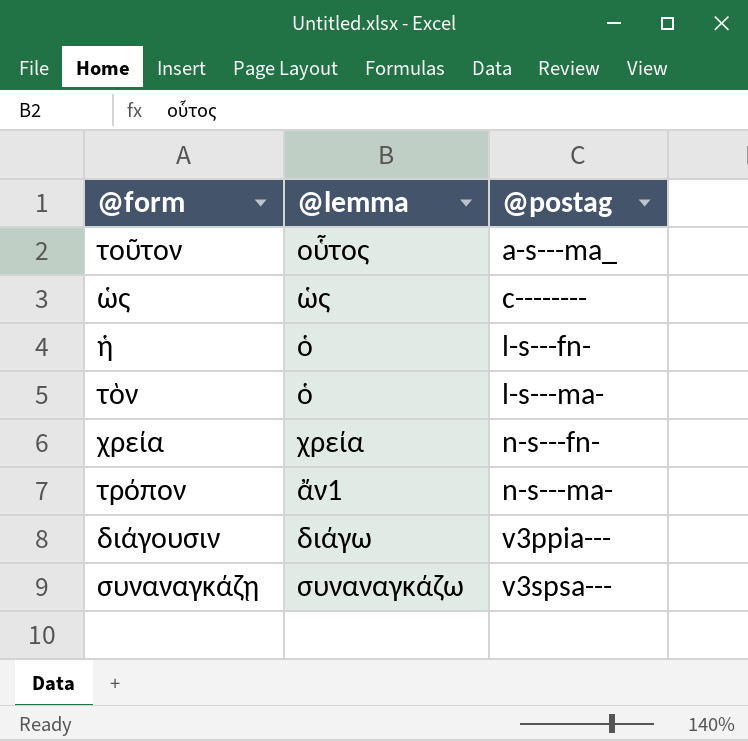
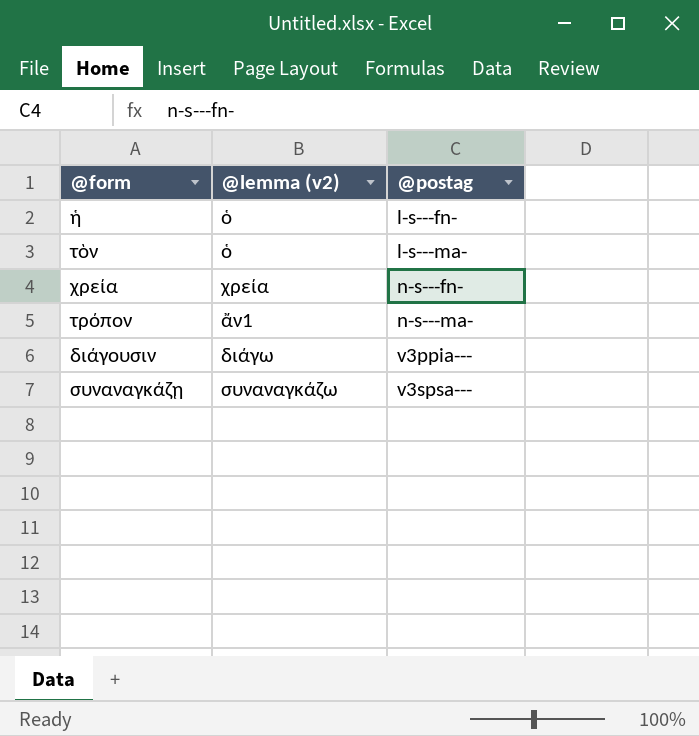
column name: @lemma -> @lemma (v2)
row τοῦτον: οὗτος | a-s---ma_ -> none
row ὡς: ὡς | c-------- -> none

